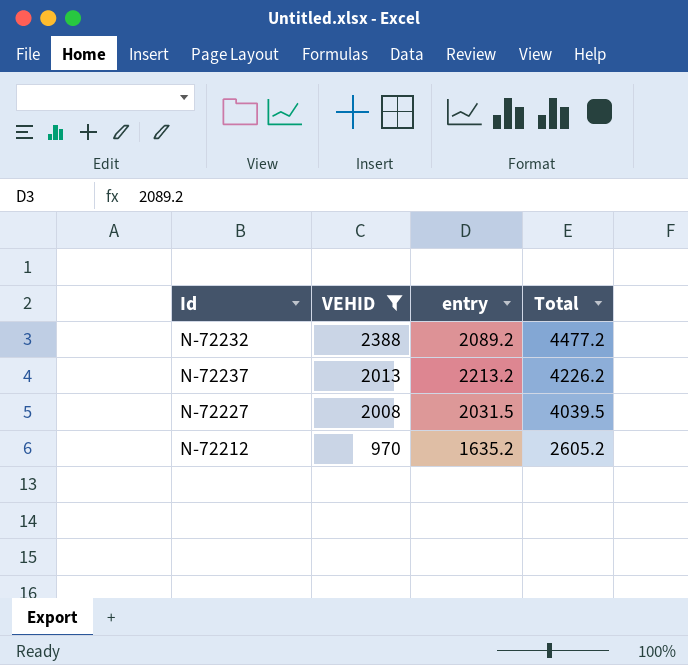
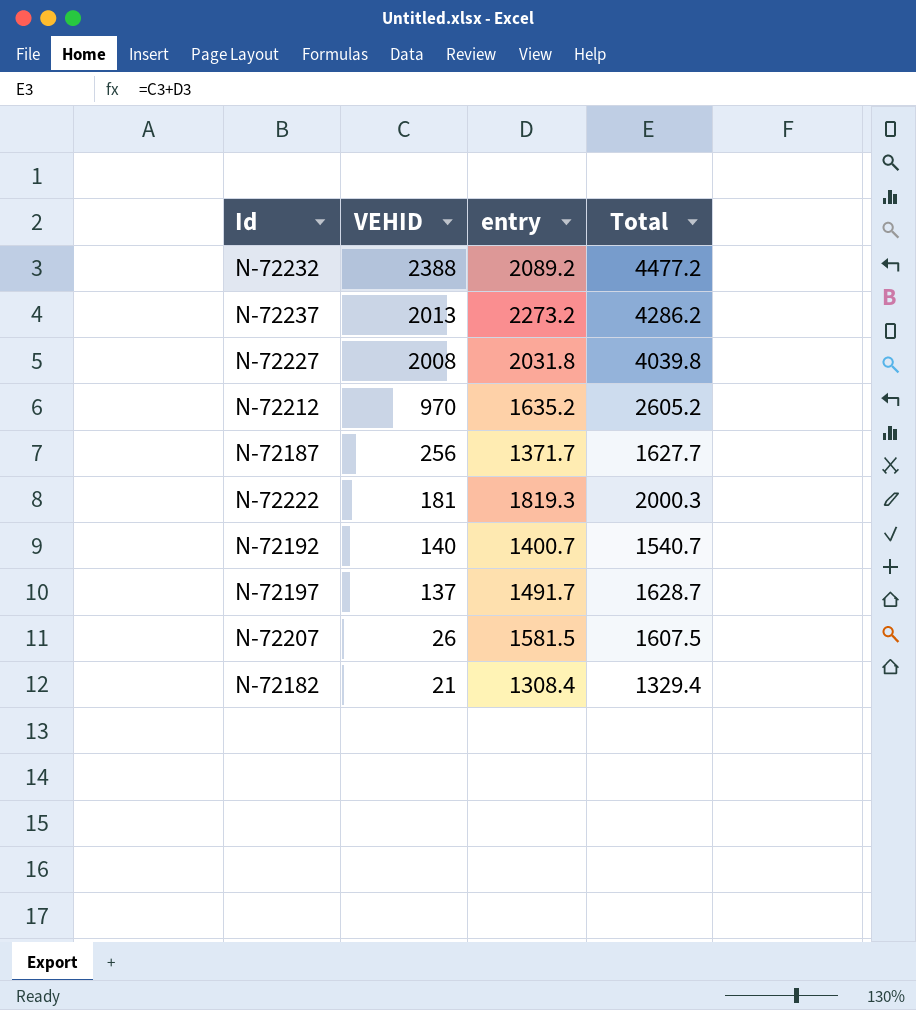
filter: VEHID >= 970 -> none
N-72237 | entry: 2213.2 -> 2273.2
N-72237 | Total: 4226.2 -> 4286.2
N-72227 | entry: 2031.5 -> 2031.8
N-72227 | Total: 4039.5 -> 4039.8

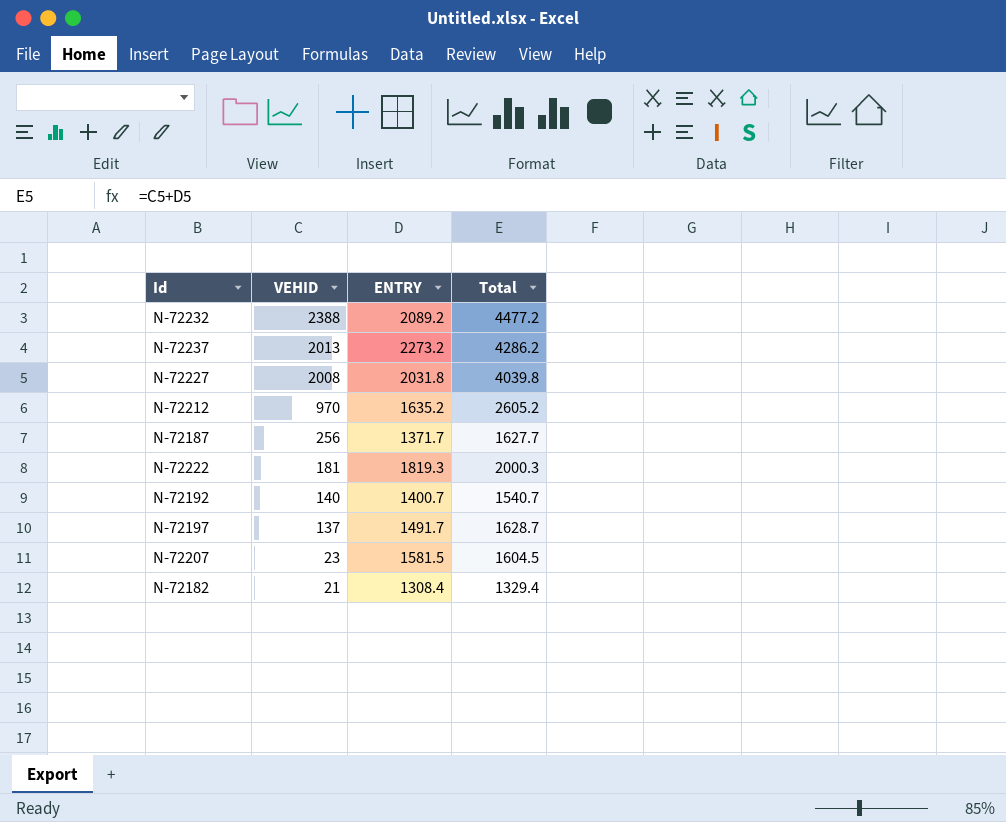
column name: entry -> ENTRY
N-72207 | VEHID: 26 -> 23
N-72207 | Total: 1607.5 -> 1604.5

